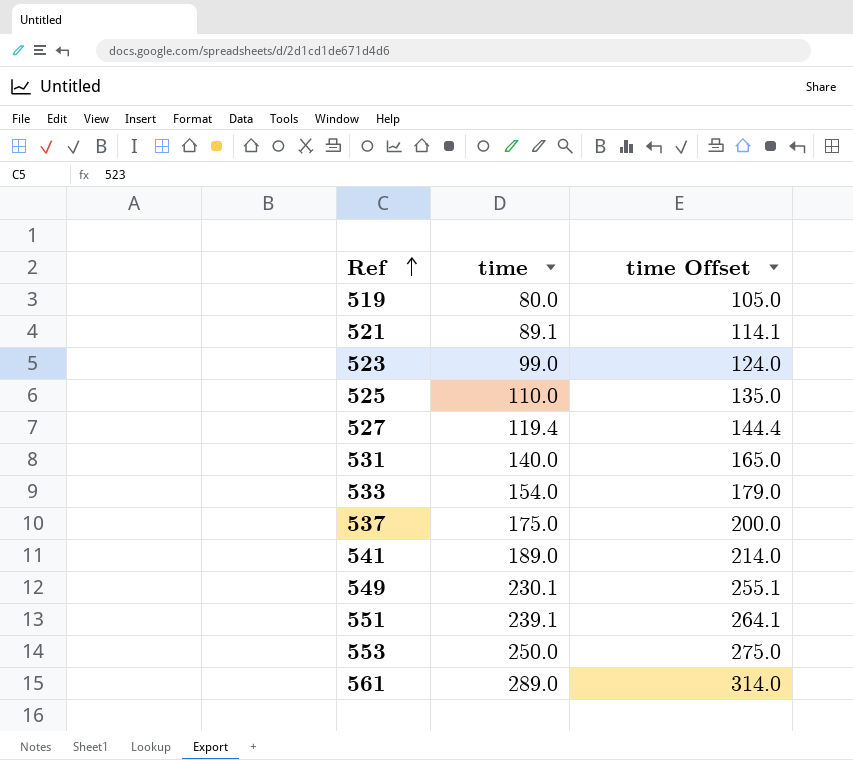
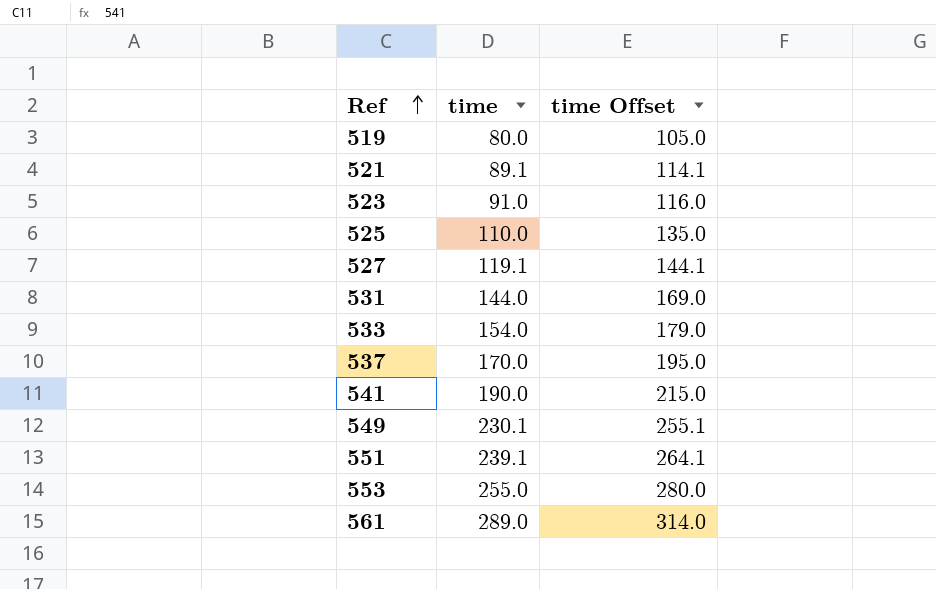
523 | time: 99.0 -> 91.0
523 | time Offset: 124.0 -> 116.0
527 | time: 119.4 -> 119.1
527 | time Offset: 144.4 -> 144.1
531 | time: 140.0 -> 144.0
531 | time Offset: 165.0 -> 169.0
537 | time: 175.0 -> 170.0
537 | time Offset: 200.0 -> 195.0
541 | time: 189.0 -> 190.0
541 | time Offset: 214.0 -> 215.0
553 | time: 250.0 -> 255.0
553 | time Offset: 275.0 -> 280.0

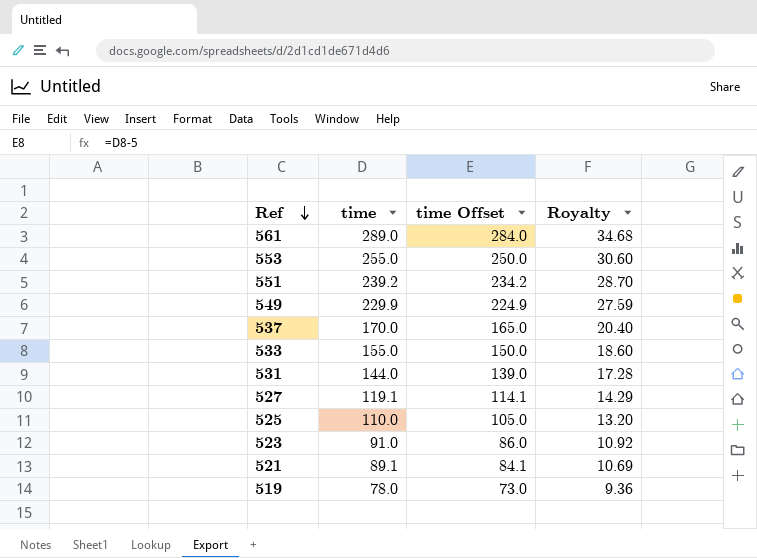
row order: Ref ascending -> Ref descending
column time Offset | formula: [time] + 25 -> [time] - 5
column Royalty | formula: none -> [time] * 0.12
row 541: 190.0 | 215.0 -> none
551 | time: 239.1 -> 239.2
549 | time: 230.1 -> 229.9
533 | time: 154.0 -> 155.0
519 | time: 80.0 -> 78.0

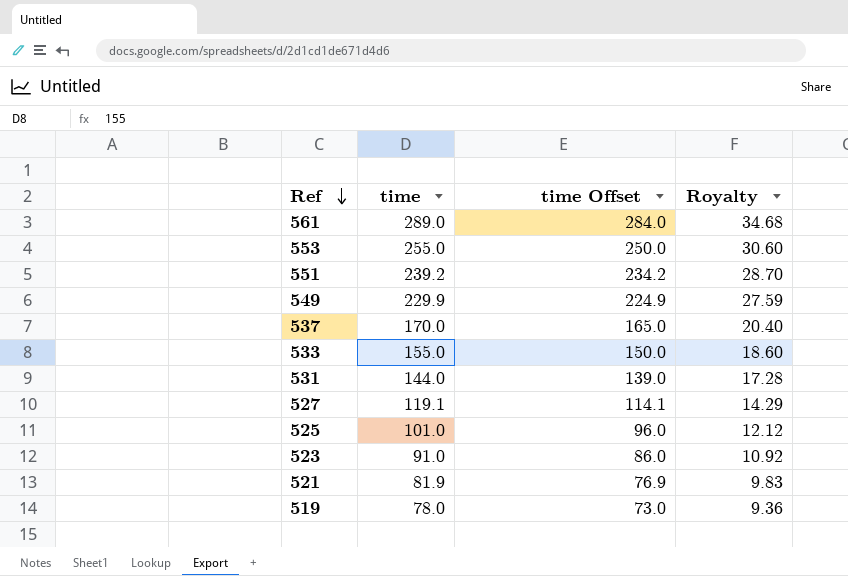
525 | time: 110.0 -> 101.0
525 | time Offset: 105.0 -> 96.0
525 | Royalty: 13.20 -> 12.12
521 | time: 89.1 -> 81.9
521 | time Offset: 84.1 -> 76.9
521 | Royalty: 10.69 -> 9.83

